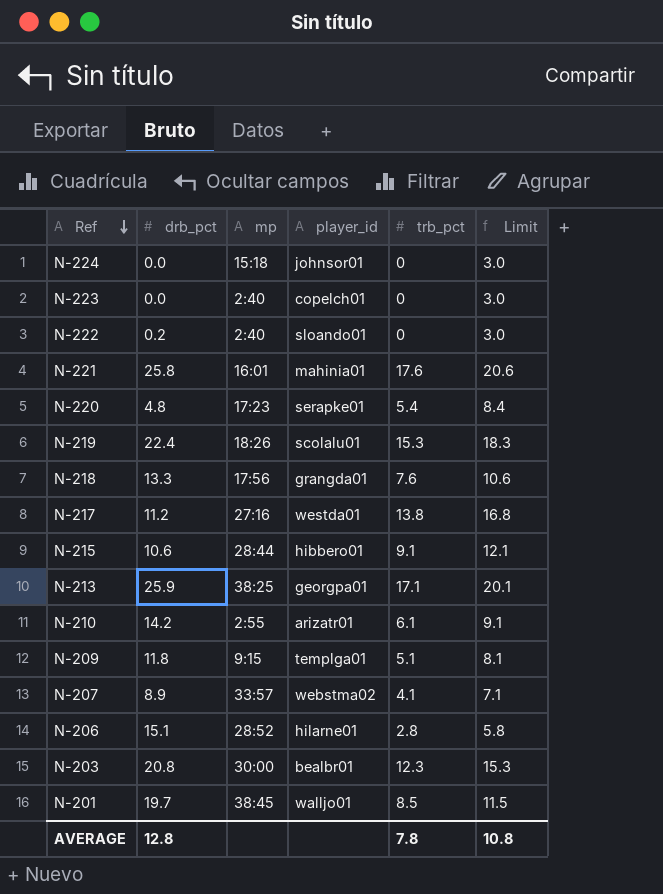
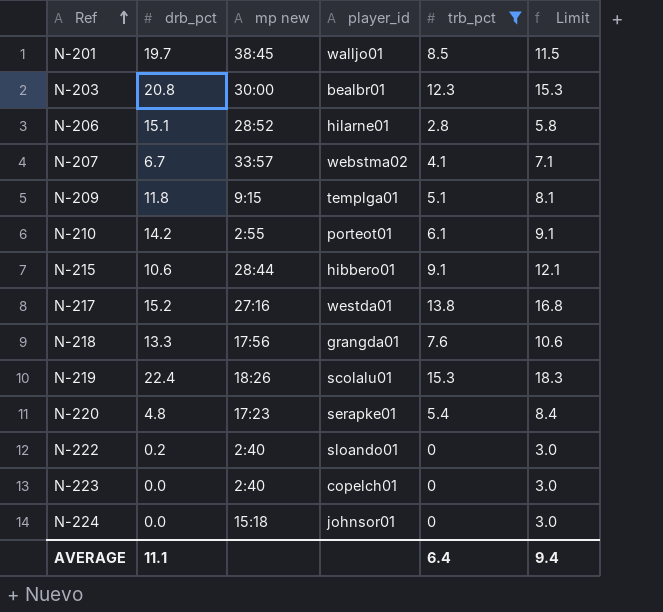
filter: none -> trb_pct <= 15.3
row order: Ref descending -> Ref ascending
column name: mp -> mp new
N-207 | drb_pct: 8.9 -> 6.7
N-210 | player_id: arizatr01 -> porteot01
N-217 | drb_pct: 11.2 -> 15.2
AVERAGE | drb_pct: 12.8 -> 11.1
AVERAGE | trb_pct: 7.8 -> 6.4
AVERAGE | Limit: 10.8 -> 9.4

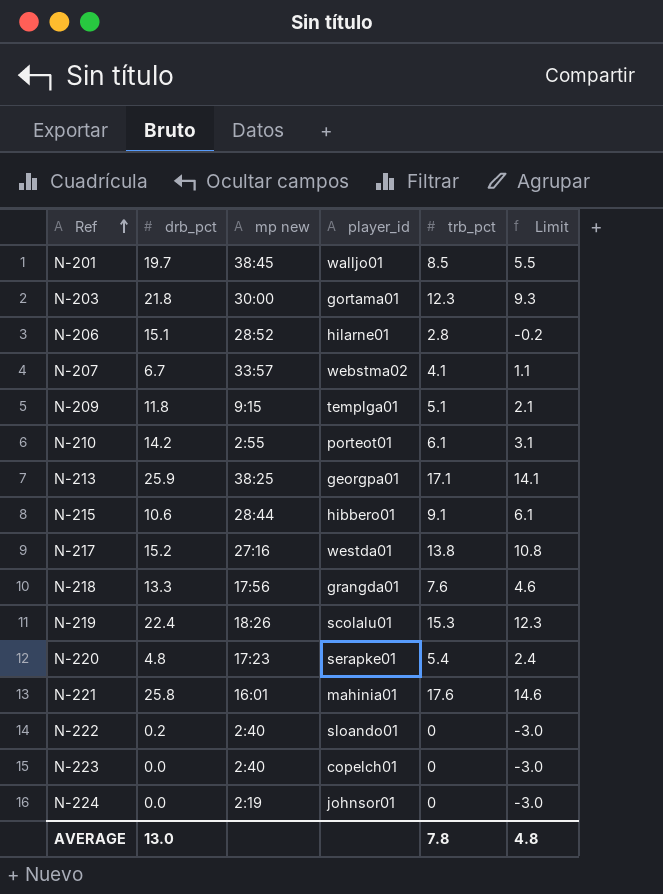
filter: trb_pct <= 15.3 -> none
column Limit | formula: [trb_pct] + 3 -> [trb_pct] - 3
N-203 | drb_pct: 20.8 -> 21.8
N-203 | player_id: bealbr01 -> gortama01
N-224 | mp new: 15:18 -> 2:19
AVERAGE | drb_pct: 11.1 -> 13.0
AVERAGE | trb_pct: 6.4 -> 7.8
AVERAGE | Limit: 9.4 -> 4.8

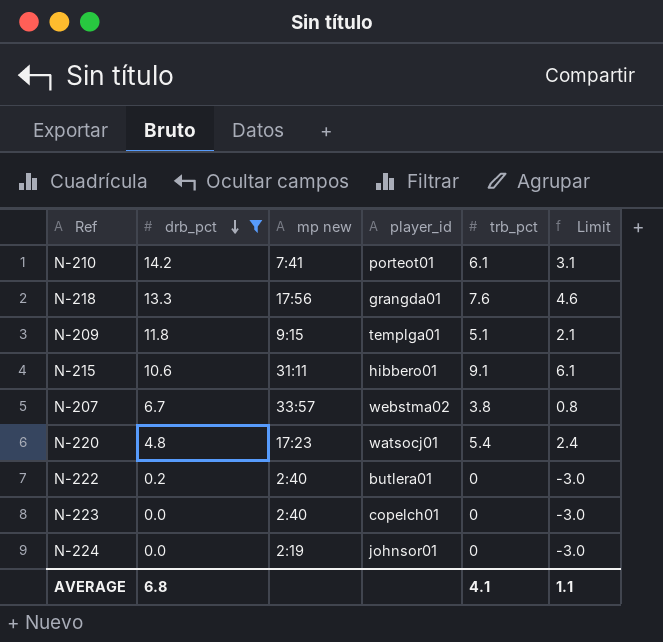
filter: none -> drb_pct <= 14.2
row order: Ref ascending -> drb_pct descending
N-210 | mp new: 2:55 -> 7:41
N-215 | mp new: 28:44 -> 31:11
N-207 | trb_pct: 4.1 -> 3.8
N-207 | Limit: 1.1 -> 0.8
N-220 | player_id: serapke01 -> watsocj01
N-222 | player_id: sloando01 -> butlera01
AVERAGE | drb_pct: 13.0 -> 6.8
AVERAGE | trb_pct: 7.8 -> 4.1
AVERAGE | Limit: 4.8 -> 1.1

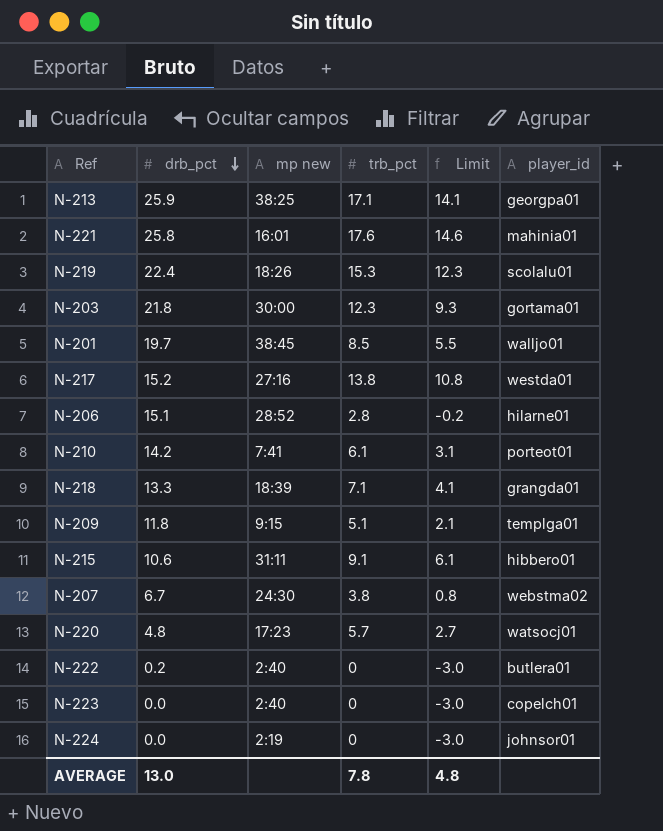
filter: drb_pct <= 14.2 -> none
column player_id | position: 4 -> 6
N-218 | mp new: 17:56 -> 18:39
N-218 | trb_pct: 7.6 -> 7.1
N-218 | Limit: 4.6 -> 4.1
N-207 | mp new: 33:57 -> 24:30
N-220 | trb_pct: 5.4 -> 5.7
N-220 | Limit: 2.4 -> 2.7
AVERAGE | drb_pct: 6.8 -> 13.0
AVERAGE | trb_pct: 4.1 -> 7.8
AVERAGE | Limit: 1.1 -> 4.8

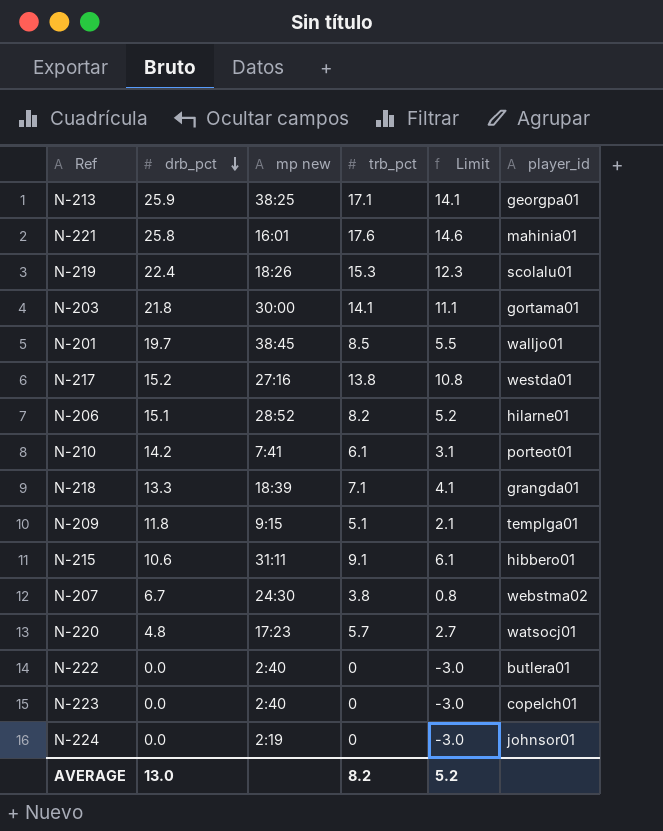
N-203 | trb_pct: 12.3 -> 14.1
N-203 | Limit: 9.3 -> 11.1
N-206 | trb_pct: 2.8 -> 8.2
N-206 | Limit: -0.2 -> 5.2
N-222 | drb_pct: 0.2 -> 0.0
AVERAGE | trb_pct: 7.8 -> 8.2
AVERAGE | Limit: 4.8 -> 5.2

